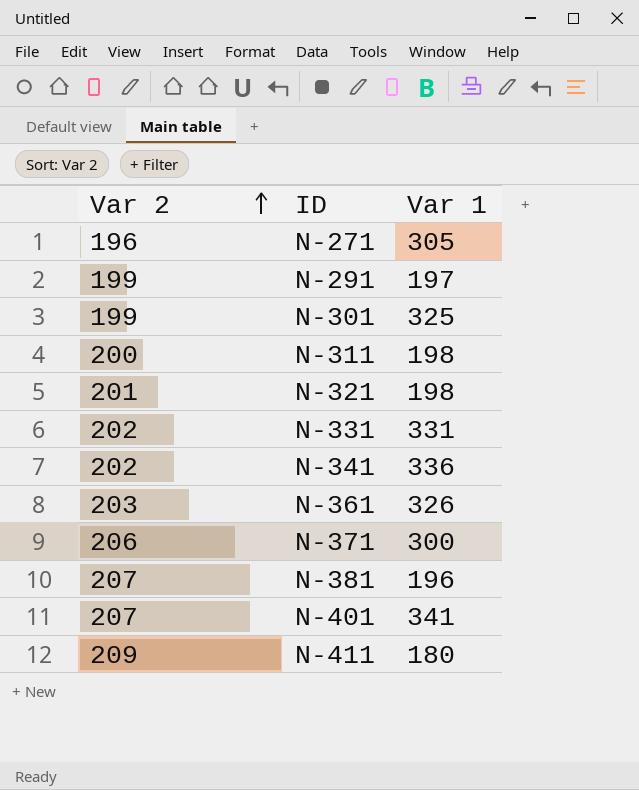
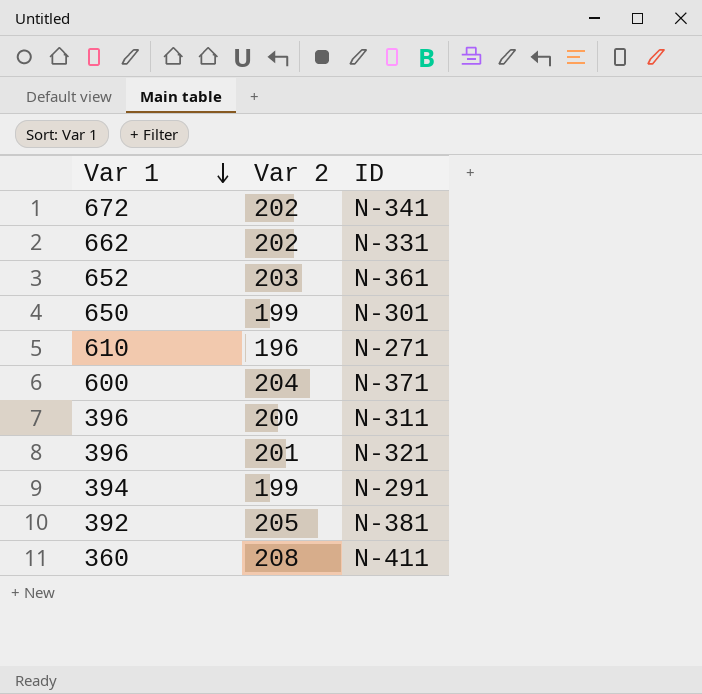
row order: Var 2 ascending -> Var 1 descending
column Var 1 | position: 3 -> 1
row N-401: 207 | 341 -> none
N-341 | Var 1: 336 -> 672
N-331 | Var 1: 331 -> 662
N-361 | Var 1: 326 -> 652
N-301 | Var 1: 325 -> 650
N-271 | Var 1: 305 -> 610
N-371 | Var 1: 300 -> 600
N-371 | Var 2: 206 -> 204
N-311 | Var 1: 198 -> 396
N-321 | Var 1: 198 -> 396
N-291 | Var 1: 197 -> 394
N-381 | Var 1: 196 -> 392
N-381 | Var 2: 207 -> 205
N-411 | Var 1: 180 -> 360
N-411 | Var 2: 209 -> 208

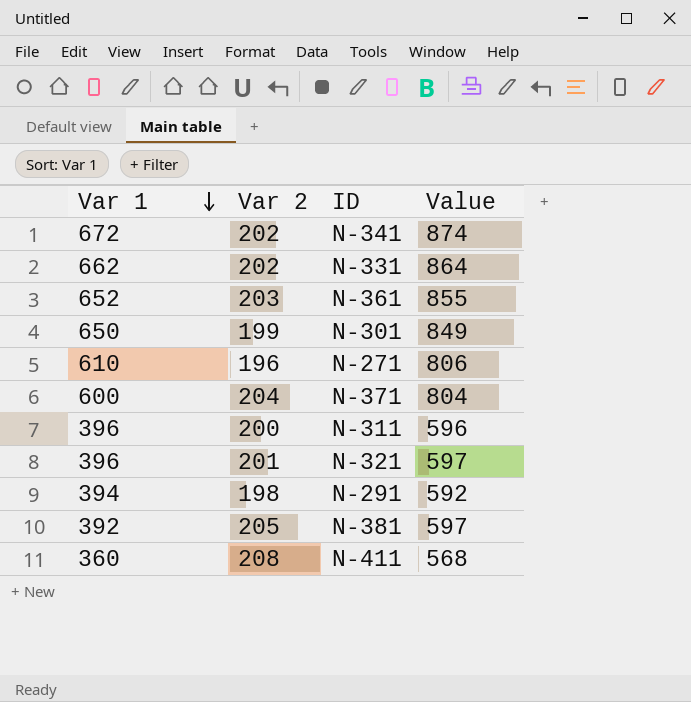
column Value | formula: none -> [Var 1] + [Var 2]
N-291 | Var 2: 199 -> 198

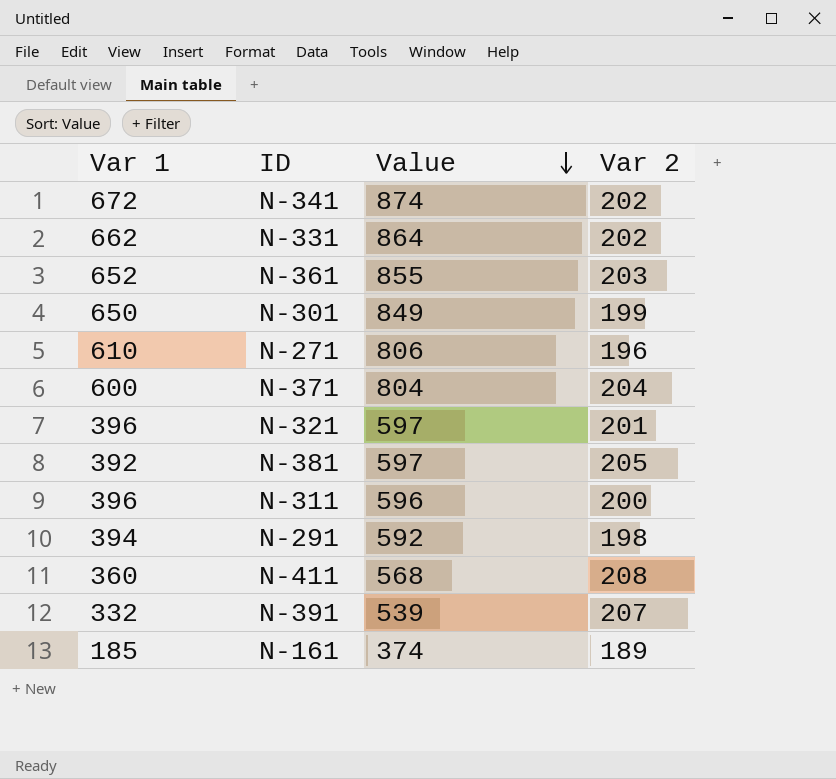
row order: Var 1 descending -> Value descending
column Var 2 | position: 2 -> 4
row N-391: none -> 332 | 539 | 207
row N-161: none -> 185 | 374 | 189

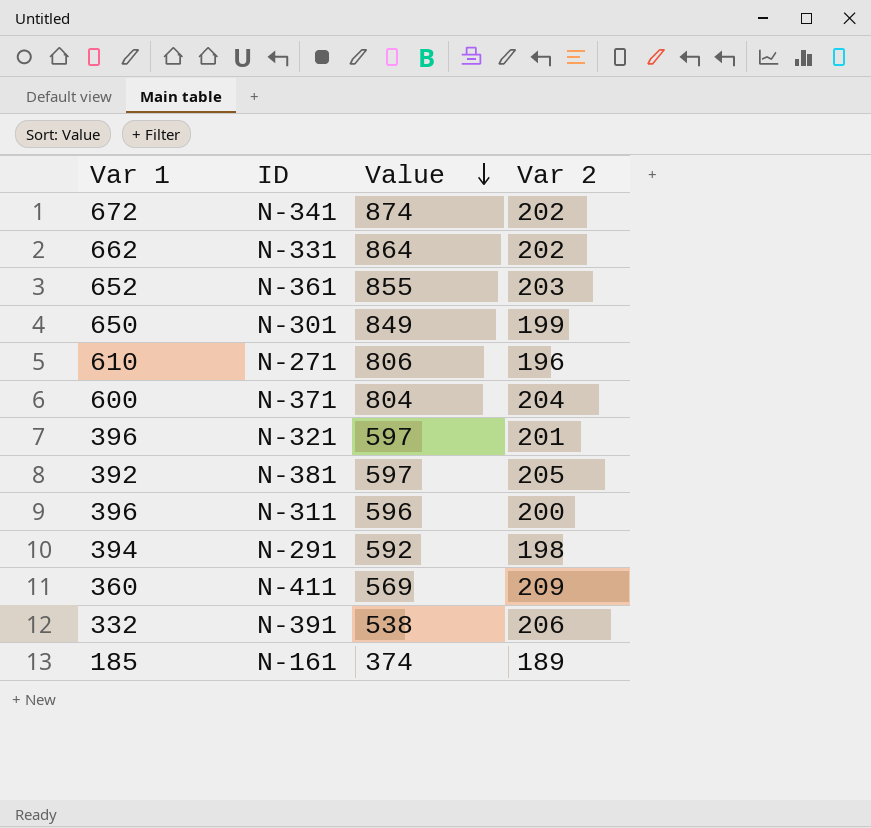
N-411 | Value: 568 -> 569
N-411 | Var 2: 208 -> 209
N-391 | Value: 539 -> 538
N-391 | Var 2: 207 -> 206

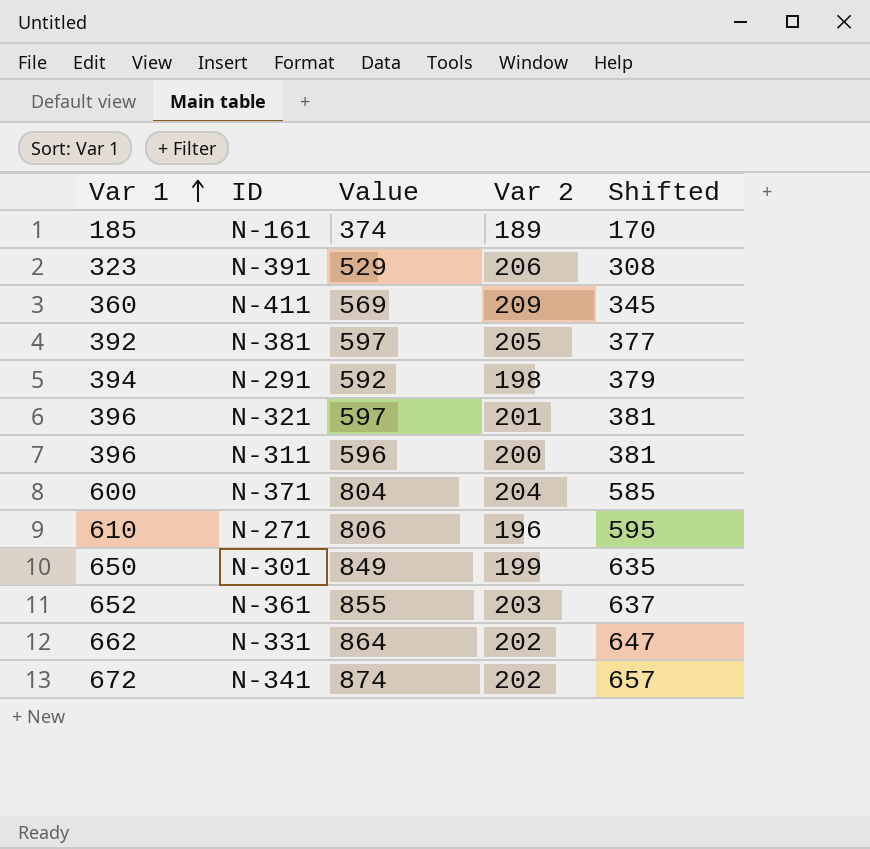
row order: Value descending -> Var 1 ascending
column Shifted | formula: none -> [Var 1] - 15
N-391 | Var 1: 332 -> 323
N-391 | Value: 538 -> 529

